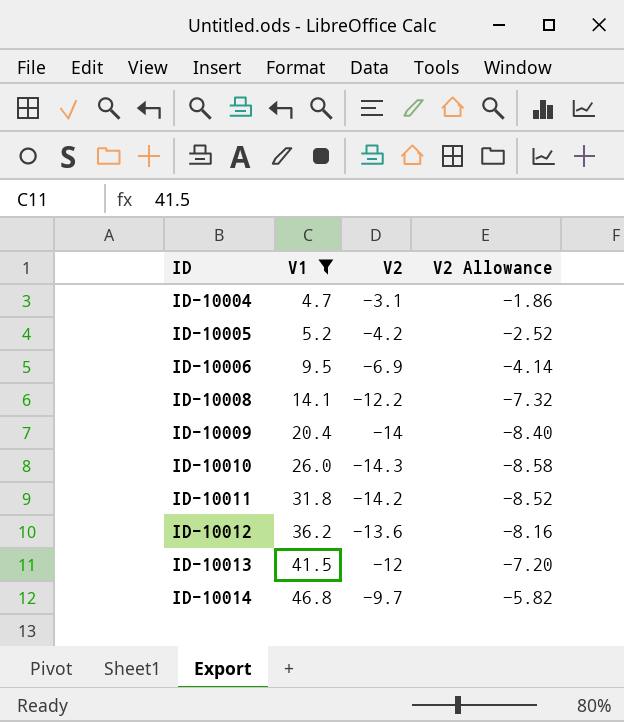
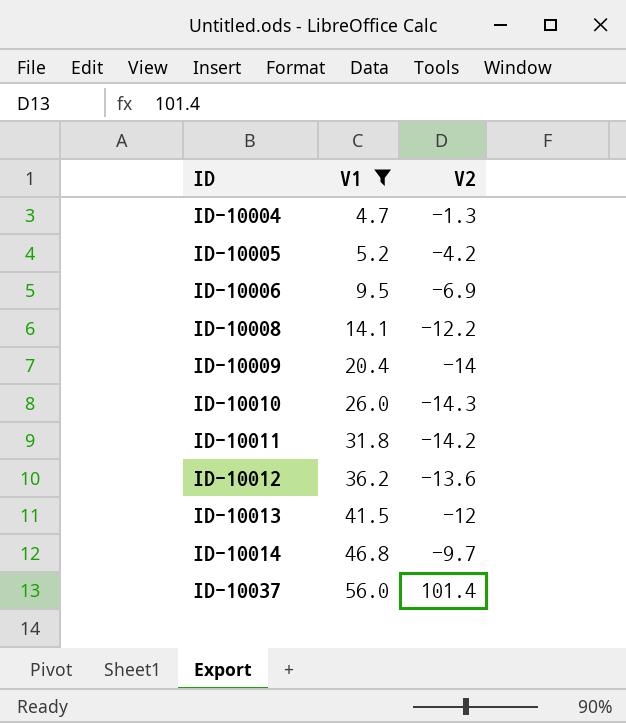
column V2 Allowance | formula: [V2] * 0.6 -> none
ID-10004 | V2: -3.1 -> -1.3
row ID-10037: none -> 56.0 | 101.4

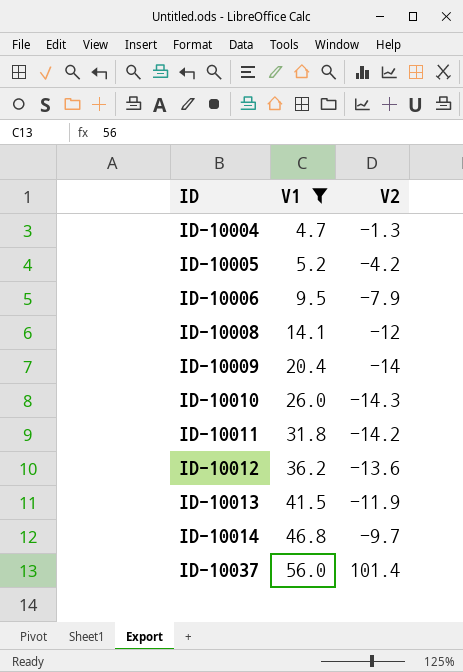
ID-10006 | V2: -6.9 -> -7.9
ID-10008 | V2: -12.2 -> -12
ID-10013 | V2: -12 -> -11.9

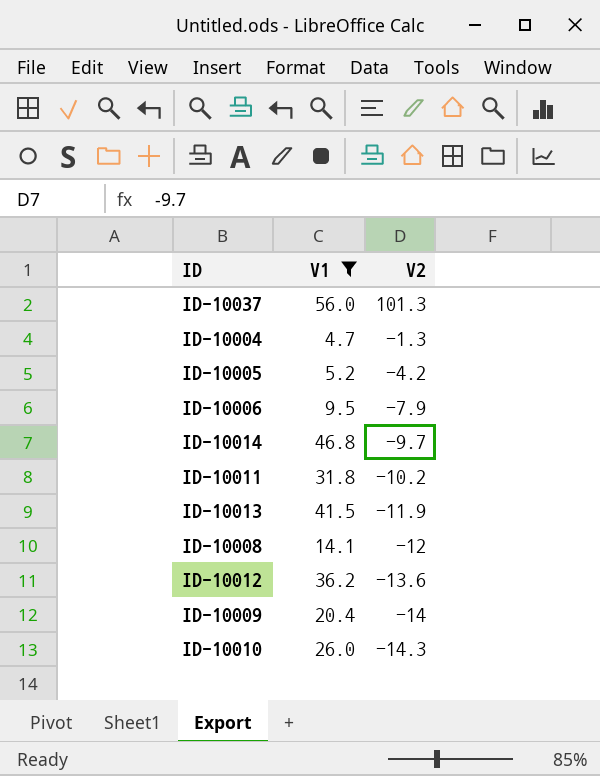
row order: ID ascending -> V2 descending
ID-10037 | V2: 101.4 -> 101.3
ID-10011 | V2: -14.2 -> -10.2

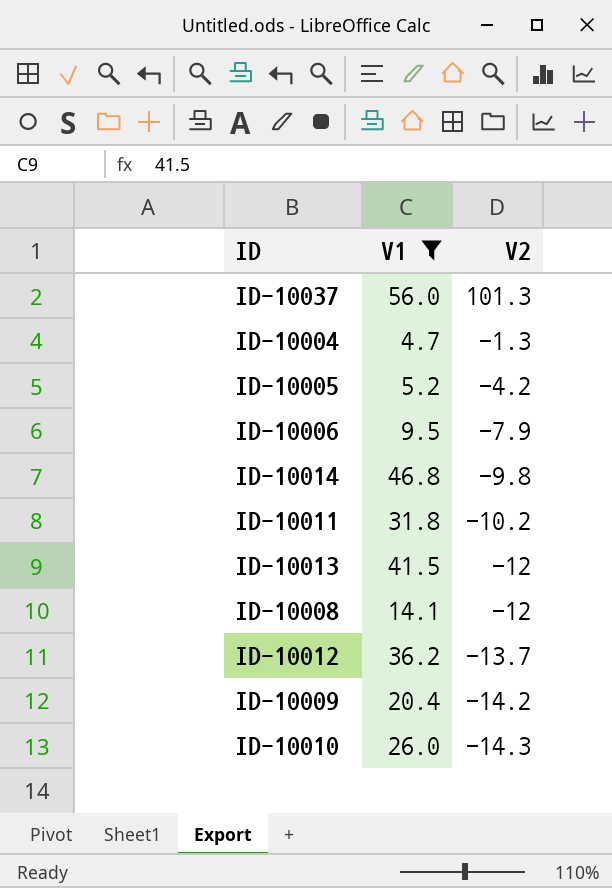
ID-10014 | V2: -9.7 -> -9.8
ID-10013 | V2: -11.9 -> -12
ID-10012 | V2: -13.6 -> -13.7
ID-10009 | V2: -14 -> -14.2

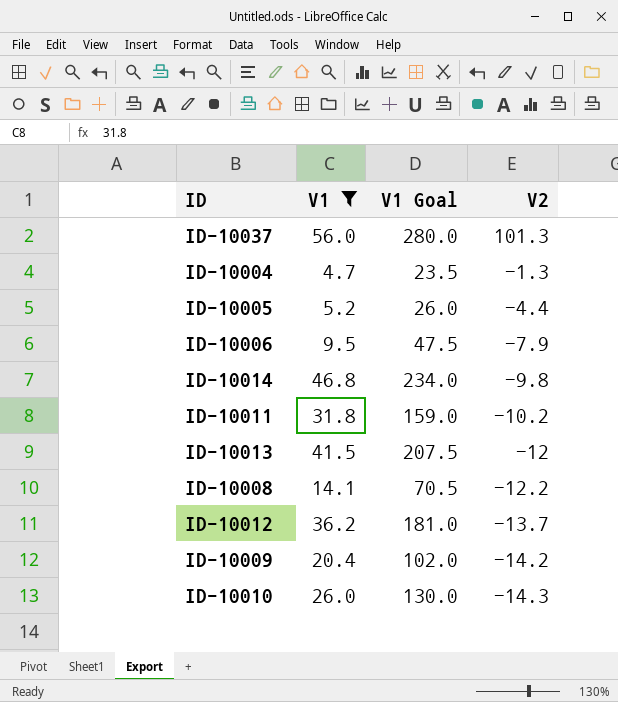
column V1 Goal | formula: none -> [V1] * 5
ID-10005 | V2: -4.2 -> -4.4
ID-10008 | V2: -12 -> -12.2

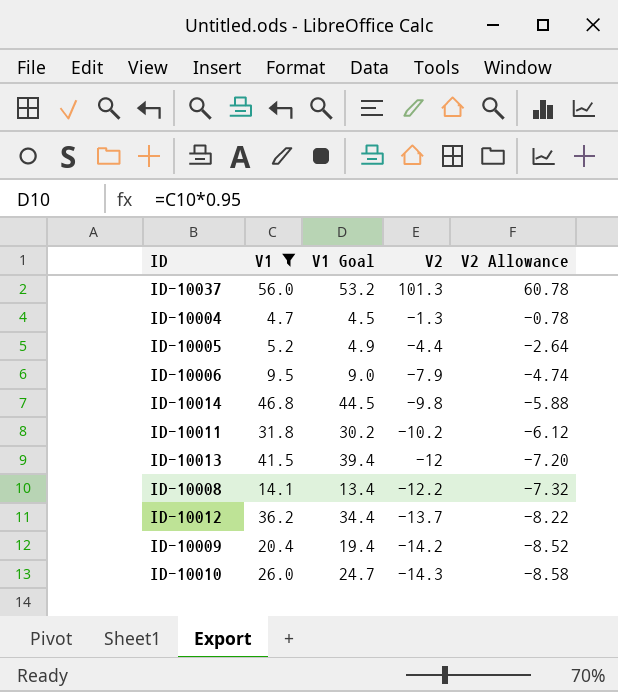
column V1 Goal | formula: [V1] * 5 -> [V1] * 0.95
column V2 Allowance | formula: none -> [V2] * 0.6

